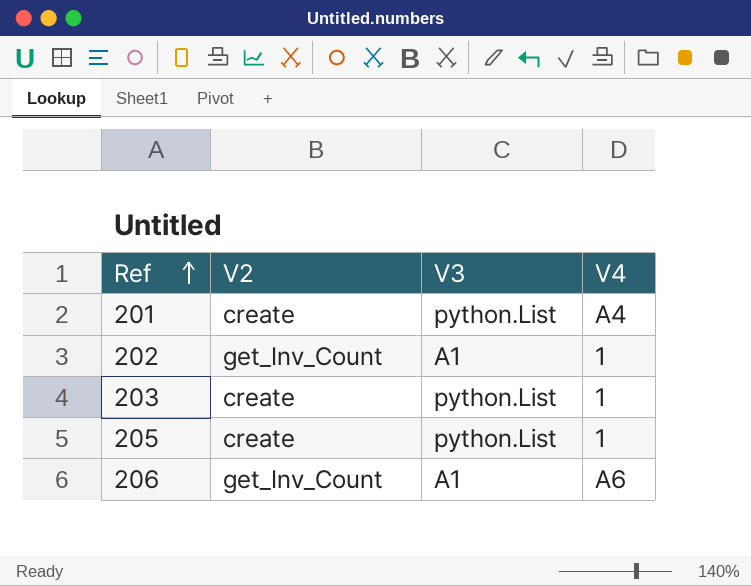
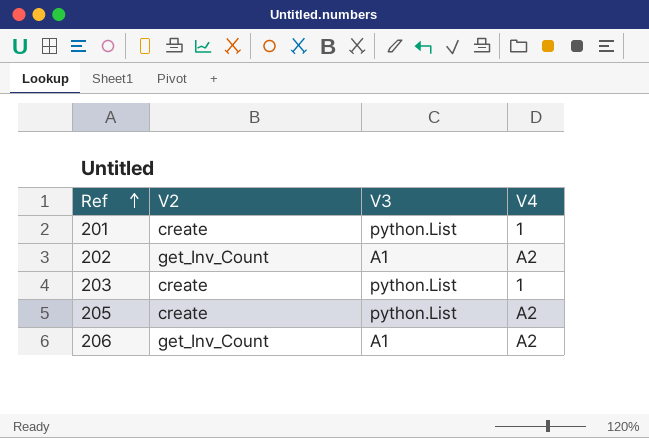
201 | V4: A4 -> 1
202 | V4: 1 -> A2
205 | V4: 1 -> A2
206 | V4: A6 -> A2

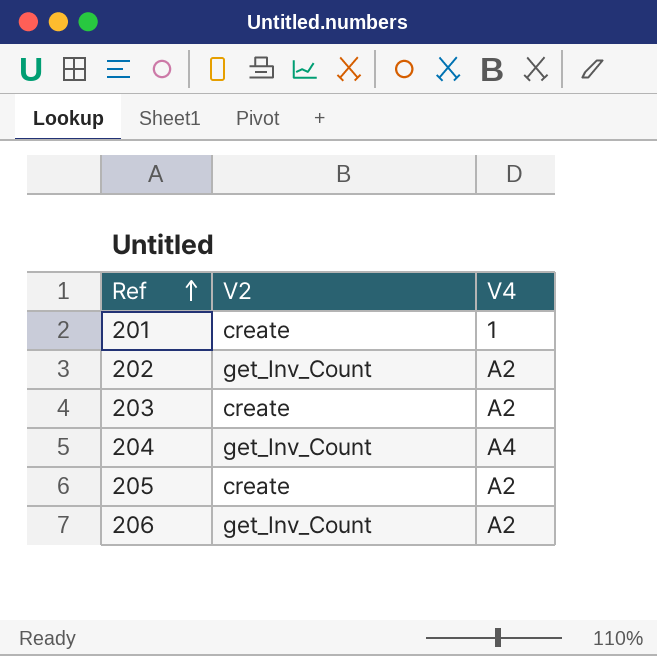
column V3 | position: 3 -> none
203 | V4: 1 -> A2
row 204: none -> get_Inv_Count | A4

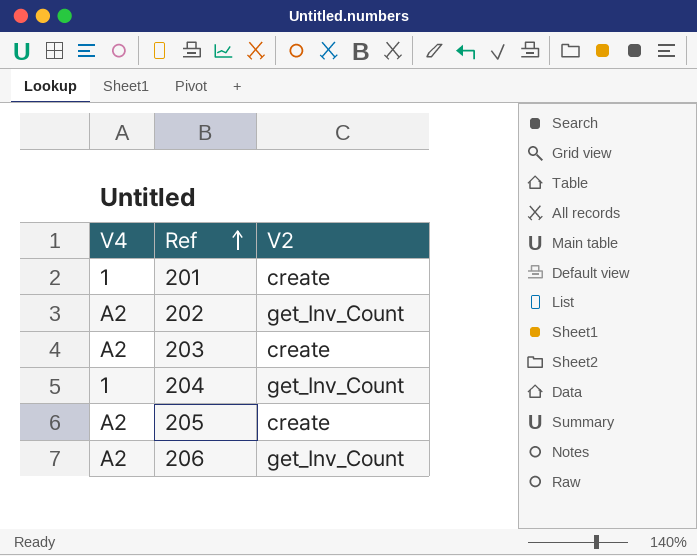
column V4 | position: 3 -> 1
204 | V4: A4 -> 1

